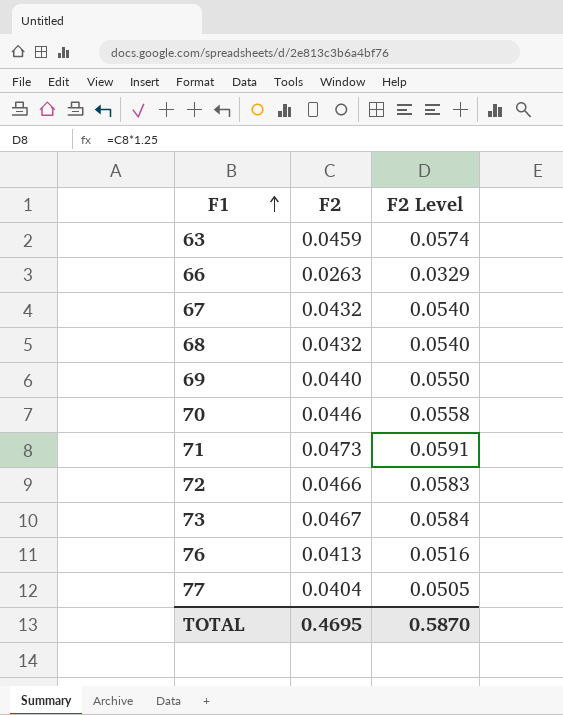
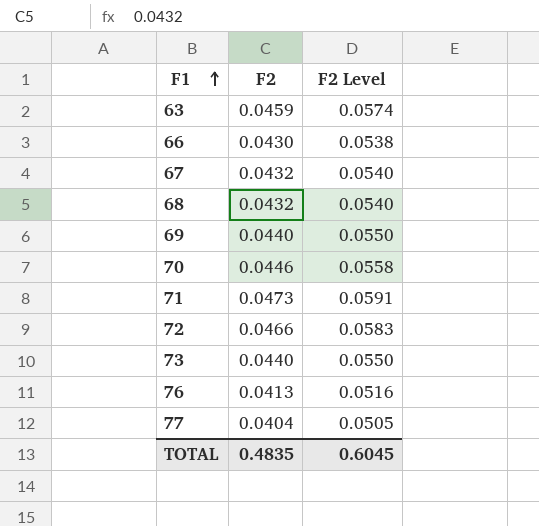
66 | F2: 0.0263 -> 0.0430
66 | F2 Level: 0.0329 -> 0.0538
73 | F2: 0.0467 -> 0.0440
73 | F2 Level: 0.0584 -> 0.0550
TOTAL | F2: 0.4695 -> 0.4835
TOTAL | F2 Level: 0.5870 -> 0.6045

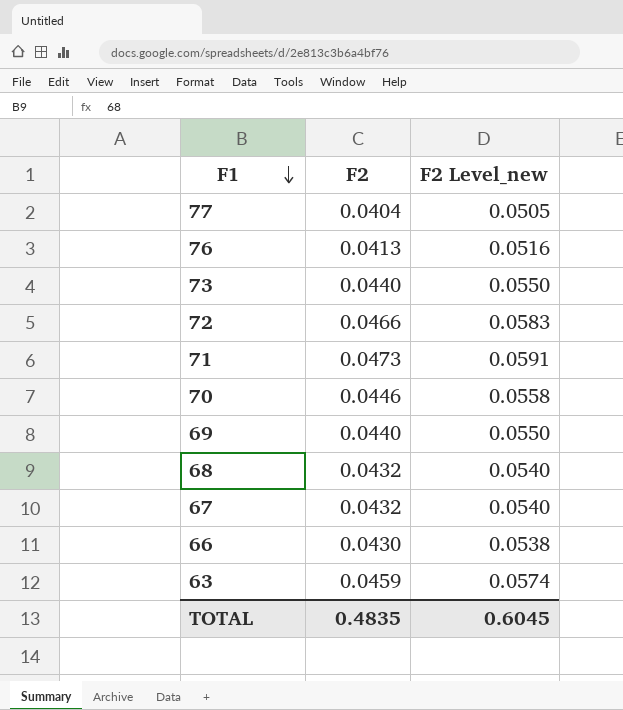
row order: F1 ascending -> F1 descending
column name: F2 Level -> F2 Level_new

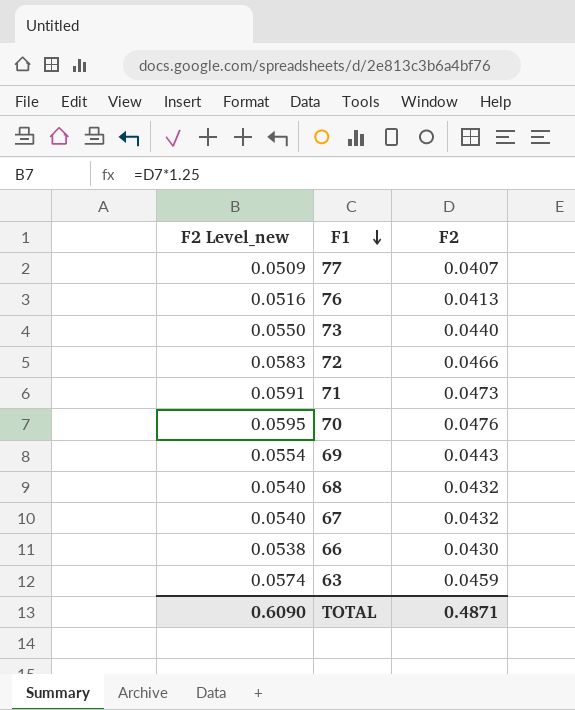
column F2 Level_new | position: 3 -> 1
77 | F2 Level_new: 0.0505 -> 0.0509
77 | F2: 0.0404 -> 0.0407
70 | F2 Level_new: 0.0558 -> 0.0595
70 | F2: 0.0446 -> 0.0476
69 | F2 Level_new: 0.0550 -> 0.0554
69 | F2: 0.0440 -> 0.0443
TOTAL | F2 Level_new: 0.6045 -> 0.6090
TOTAL | F2: 0.4835 -> 0.4871

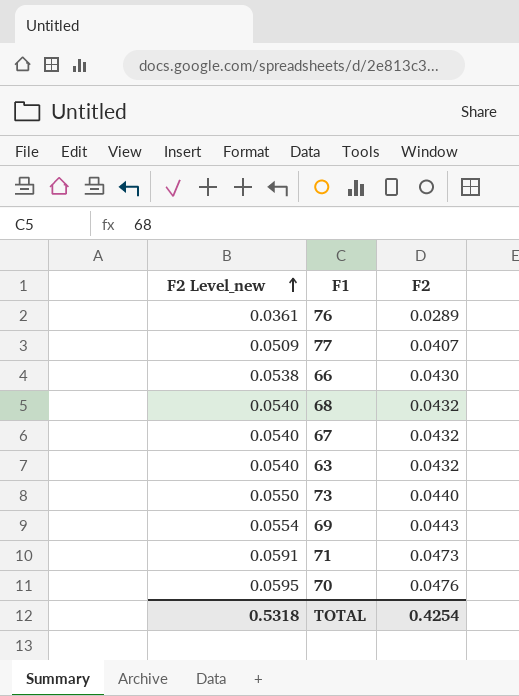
row order: F1 descending -> F2 Level_new ascending
row 72: 0.0583 | 0.0466 -> none
76 | F2 Level_new: 0.0516 -> 0.0361
76 | F2: 0.0413 -> 0.0289
63 | F2 Level_new: 0.0574 -> 0.0540
63 | F2: 0.0459 -> 0.0432
TOTAL | F2 Level_new: 0.6090 -> 0.5318
TOTAL | F2: 0.4871 -> 0.4254

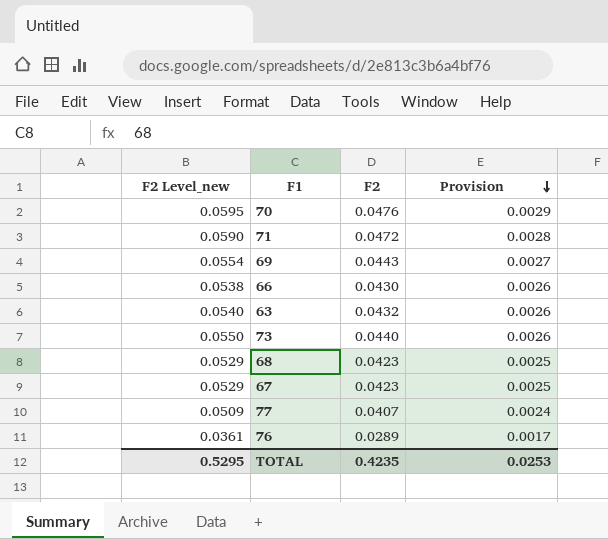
row order: F2 Level_new ascending -> Provision descending
column Provision | formula: none -> [F2] * 0.06
71 | F2 Level_new: 0.0591 -> 0.0590
71 | F2: 0.0473 -> 0.0472
68 | F2 Level_new: 0.0540 -> 0.0529
68 | F2: 0.0432 -> 0.0423
67 | F2 Level_new: 0.0540 -> 0.0529
67 | F2: 0.0432 -> 0.0423
TOTAL | F2 Level_new: 0.5318 -> 0.5295
TOTAL | F2: 0.4254 -> 0.4235

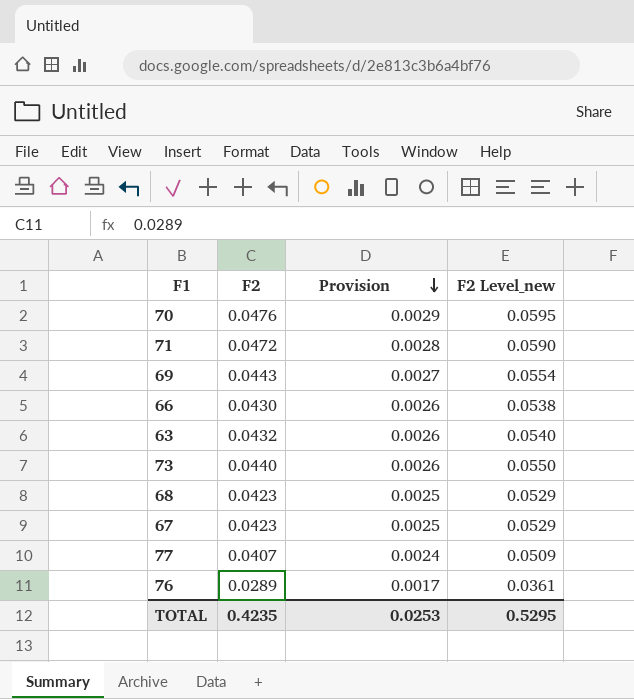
column F2 Level_new | position: 1 -> 4

